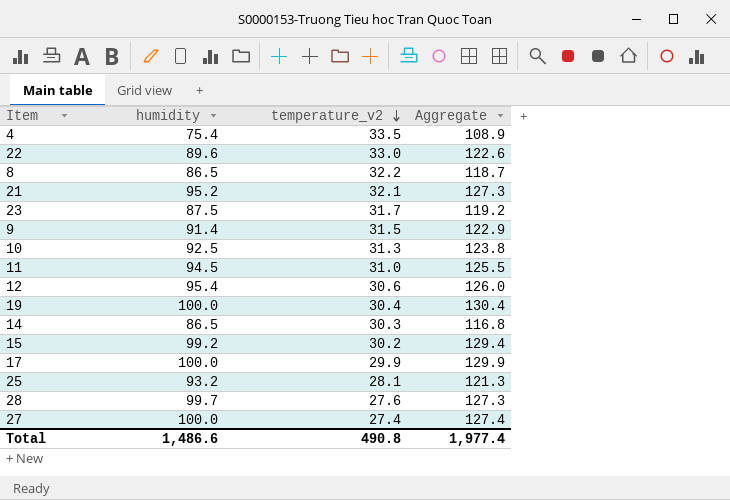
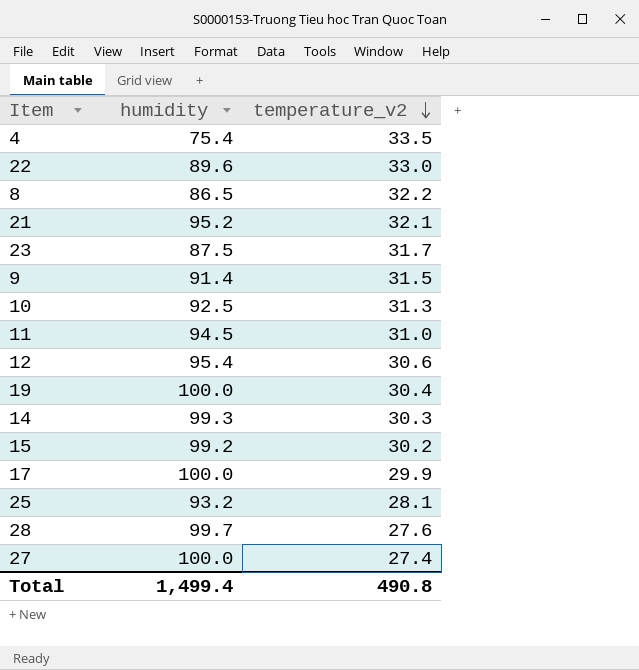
column Aggregate | formula: [humidity] + [temperature_v2] -> none
14 | humidity: 86.5 -> 99.3
Total | humidity: 1,486.6 -> 1,499.4

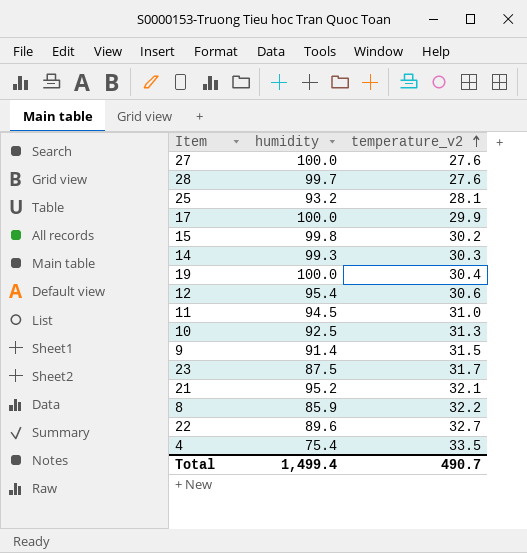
row order: temperature_v2 descending -> temperature_v2 ascending
27 | temperature_v2: 27.4 -> 27.6
15 | humidity: 99.2 -> 99.8
8 | humidity: 86.5 -> 85.9
22 | temperature_v2: 33.0 -> 32.7
Total | temperature_v2: 490.8 -> 490.7

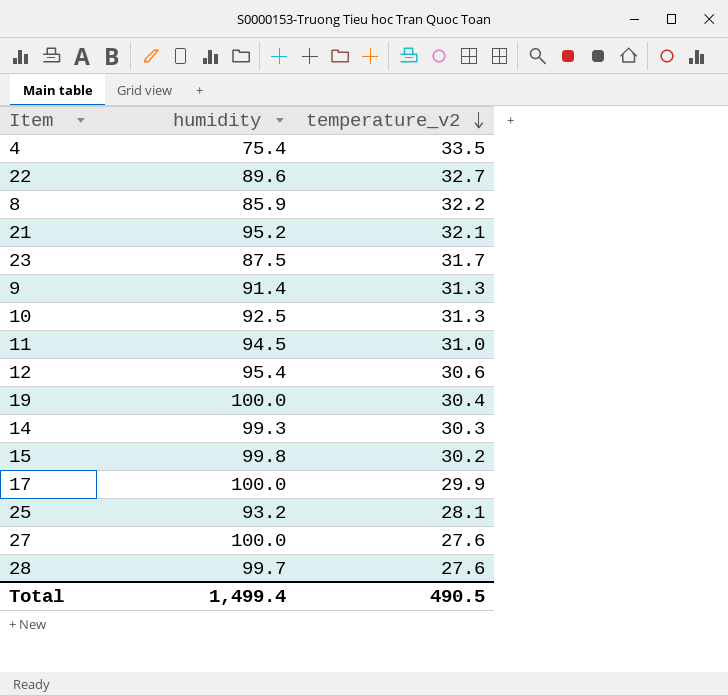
row order: temperature_v2 ascending -> temperature_v2 descending
9 | temperature_v2: 31.5 -> 31.3
Total | temperature_v2: 490.7 -> 490.5

